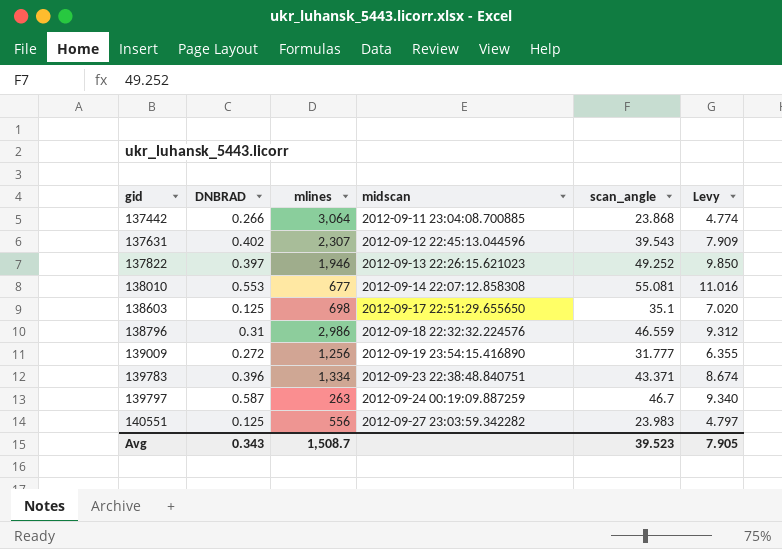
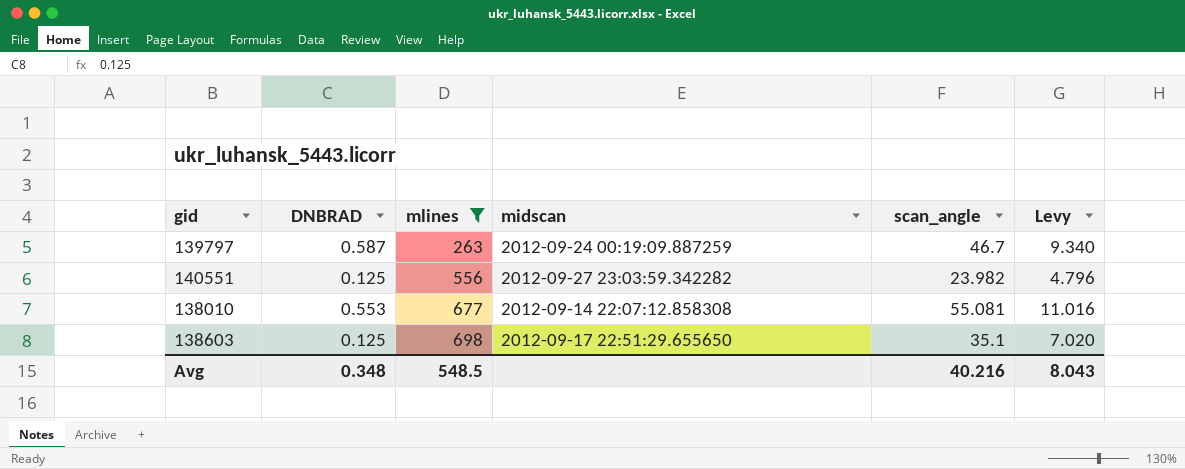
filter: none -> mlines <= 698
row order: gid ascending -> mlines ascending
140551 | scan_angle: 23.983 -> 23.982
140551 | Levy: 4.797 -> 4.796
Avg | DNBRAD: 0.343 -> 0.348
Avg | mlines: 1,508.7 -> 548.5
Avg | scan_angle: 39.523 -> 40.216
Avg | Levy: 7.905 -> 8.043

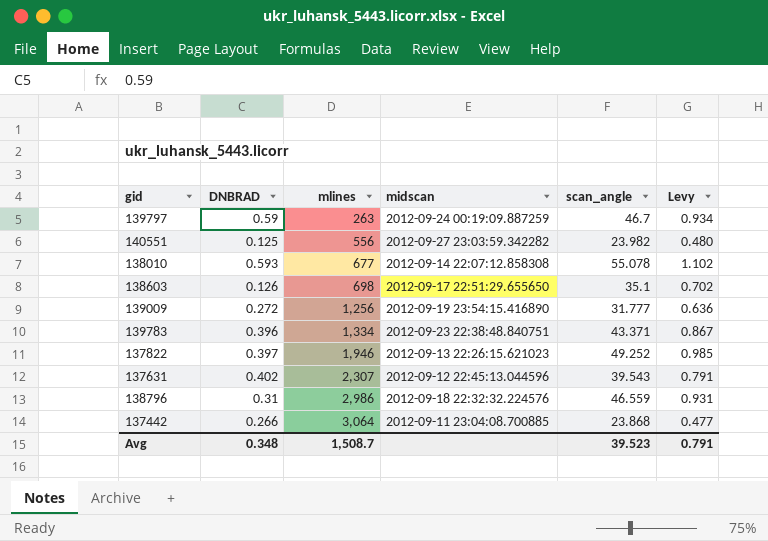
filter: mlines <= 698 -> none
column Levy | formula: [scan_angle] * 0.2 -> [scan_angle] * 0.02
139797 | DNBRAD: 0.587 -> 0.59
138010 | DNBRAD: 0.553 -> 0.593
138010 | scan_angle: 55.081 -> 55.078
138603 | DNBRAD: 0.125 -> 0.126
Avg | mlines: 548.5 -> 1,508.7
Avg | scan_angle: 40.216 -> 39.523
Avg | Levy: 8.043 -> 0.791

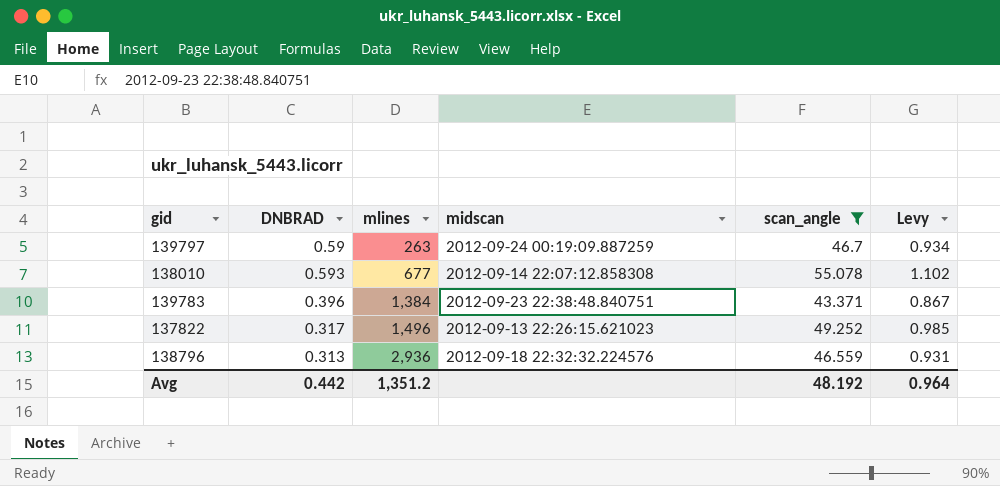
filter: none -> scan_angle >= 43.371
139783 | mlines: 1,334 -> 1,384
137822 | DNBRAD: 0.397 -> 0.317
137822 | mlines: 1,946 -> 1,496
138796 | DNBRAD: 0.31 -> 0.313
138796 | mlines: 2,986 -> 2,936
Avg | DNBRAD: 0.348 -> 0.442
Avg | mlines: 1,508.7 -> 1,351.2
Avg | scan_angle: 39.523 -> 48.192
Avg | Levy: 0.791 -> 0.964

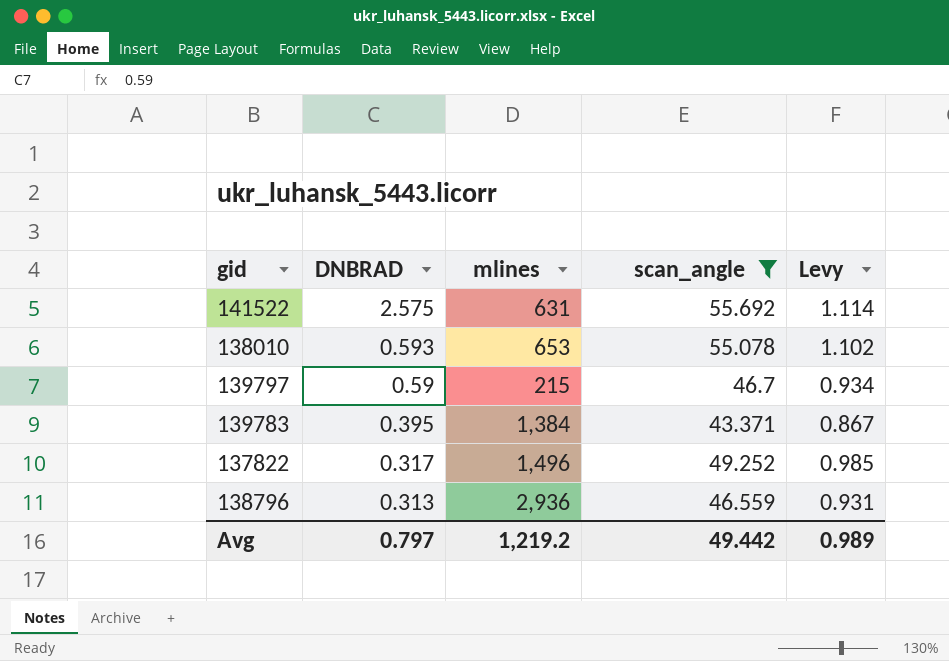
row order: mlines ascending -> DNBRAD descending
column midscan | position: 4 -> none
row 141522: none -> 2.575 | 631 | 55.692 | 1.114
138010 | mlines: 677 -> 653
139797 | mlines: 263 -> 215
139783 | DNBRAD: 0.396 -> 0.395
Avg | DNBRAD: 0.442 -> 0.797
Avg | mlines: 1,351.2 -> 1,219.2
Avg | scan_angle: 48.192 -> 49.442
Avg | Levy: 0.964 -> 0.989

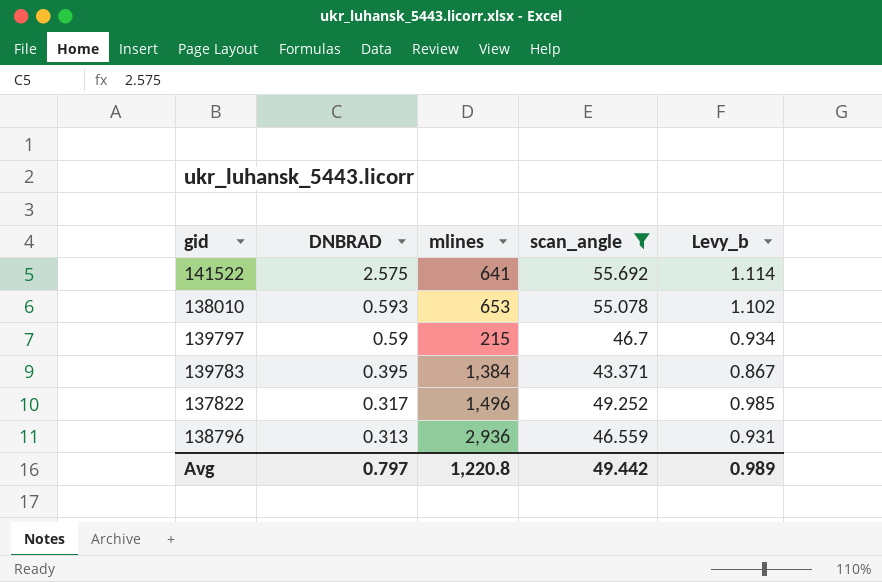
column name: Levy -> Levy_b
141522 | mlines: 631 -> 641
Avg | mlines: 1,219.2 -> 1,220.8

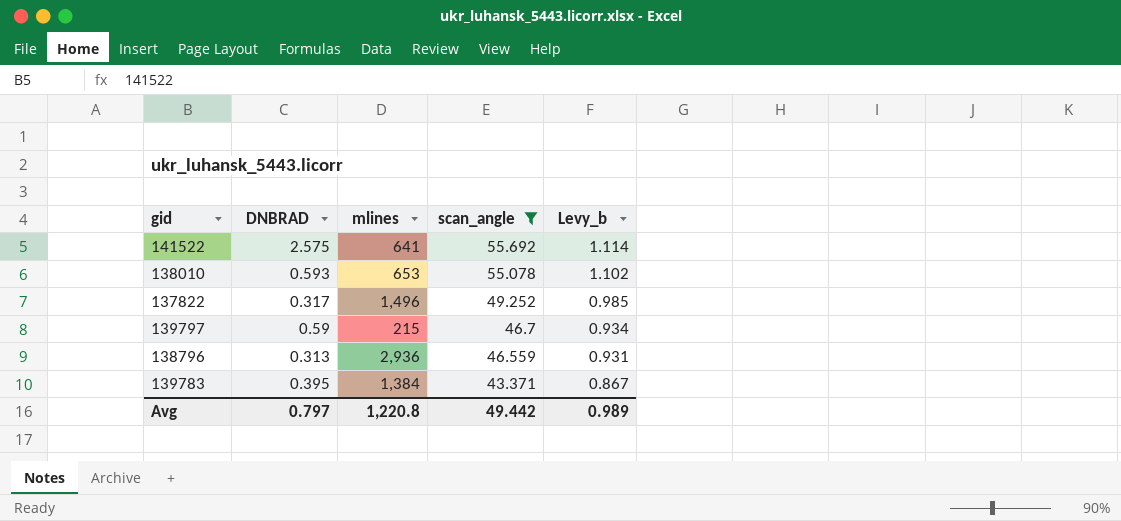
row order: DNBRAD descending -> scan_angle descending

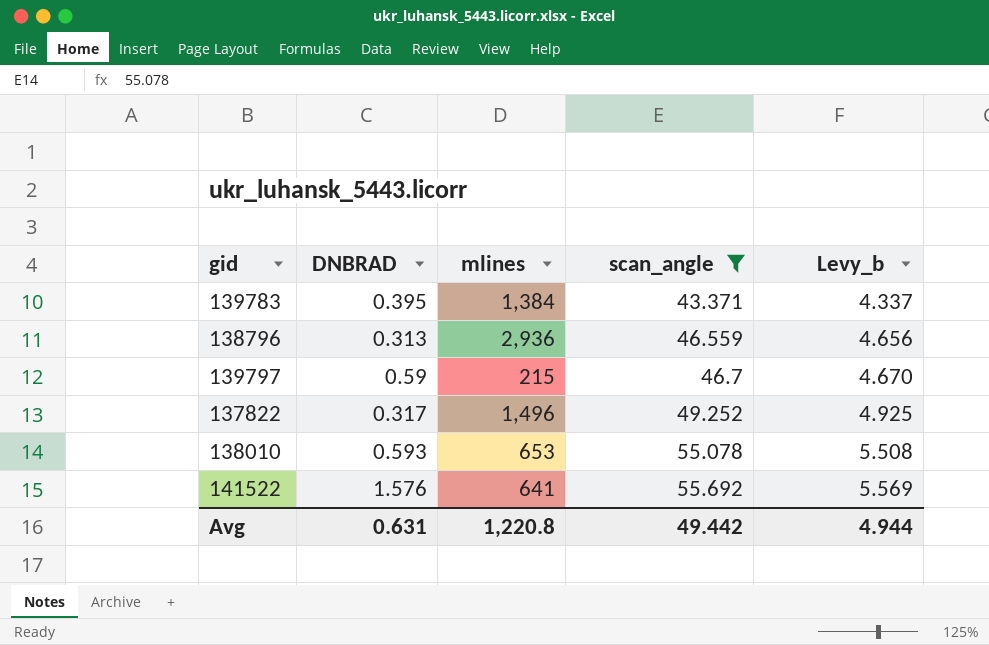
row order: scan_angle descending -> scan_angle ascending
column Levy_b | formula: [scan_angle] * 0.02 -> [scan_angle] * 0.1
141522 | DNBRAD: 2.575 -> 1.576
Avg | DNBRAD: 0.797 -> 0.631
Avg | Levy_b: 0.989 -> 4.944

